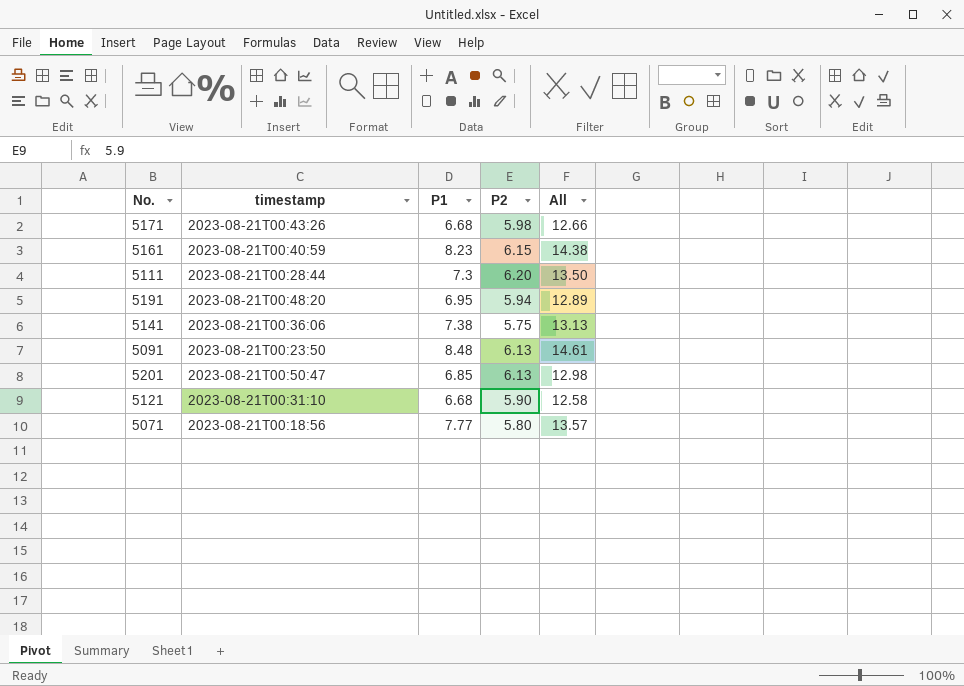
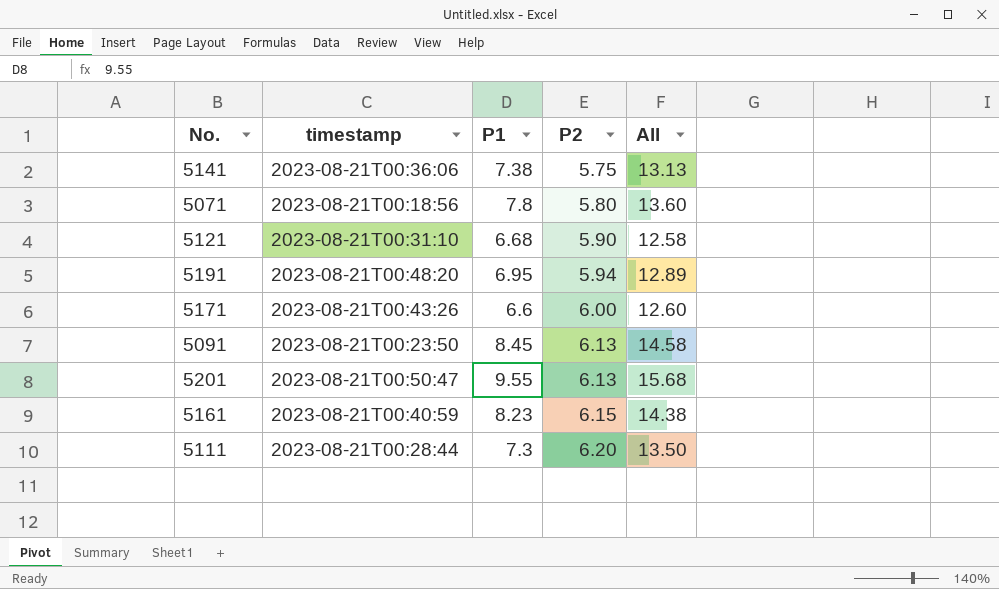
row order: none -> P2 ascending
5071 | P1: 7.77 -> 7.8
5071 | All: 13.57 -> 13.60
5171 | P1: 6.68 -> 6.6
5171 | P2: 5.98 -> 6.00
5171 | All: 12.66 -> 12.60
5091 | P1: 8.48 -> 8.45
5091 | All: 14.61 -> 14.58
5201 | P1: 6.85 -> 9.55
5201 | All: 12.98 -> 15.68

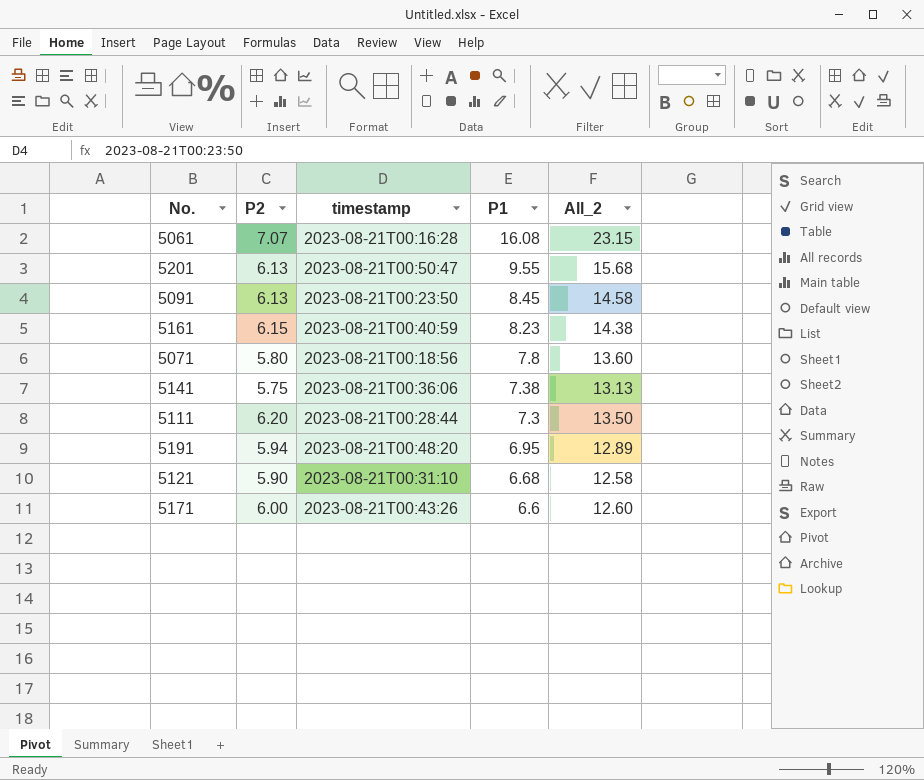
row order: P2 ascending -> P1 descending
column P2 | position: 4 -> 2
column name: All -> All_2
row 5061: none -> 7.07 | 2023-08-21T00:16:28 | 16.08 | 23.15

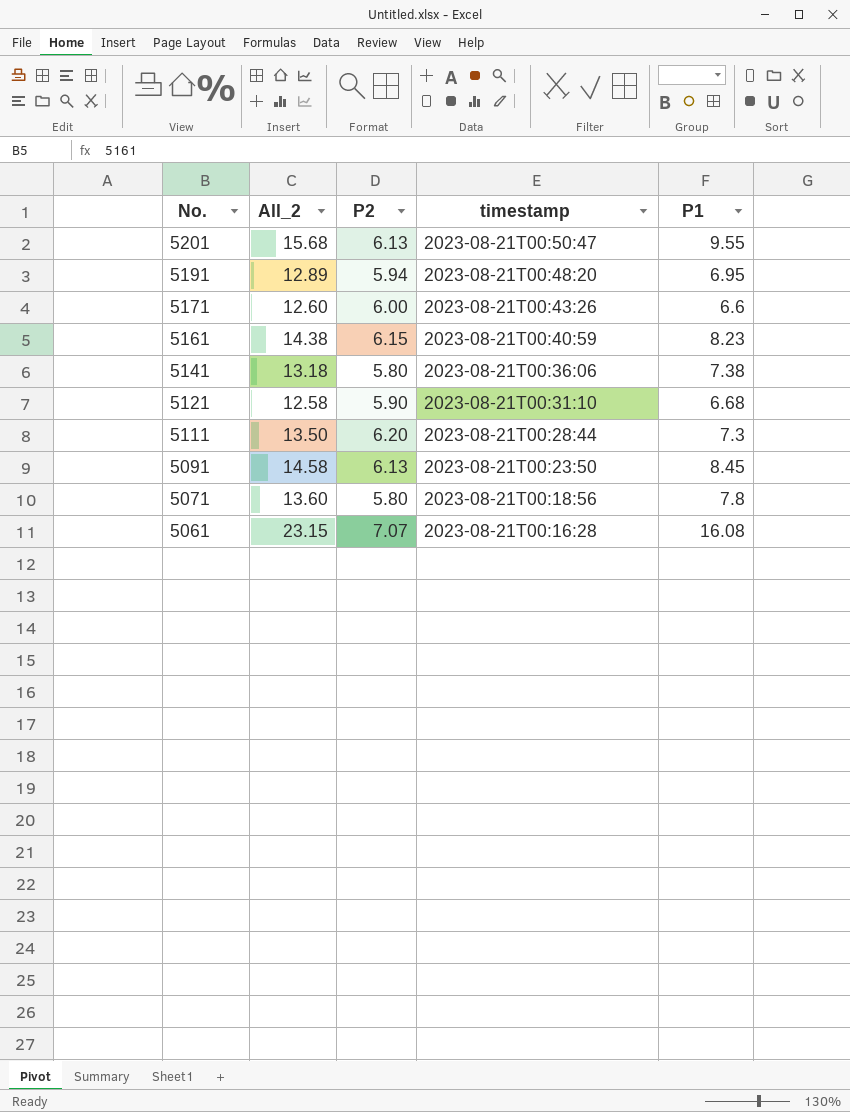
row order: P1 descending -> No. descending
column All_2 | position: 5 -> 2
5141 | All_2: 13.13 -> 13.18
5141 | P2: 5.75 -> 5.80

